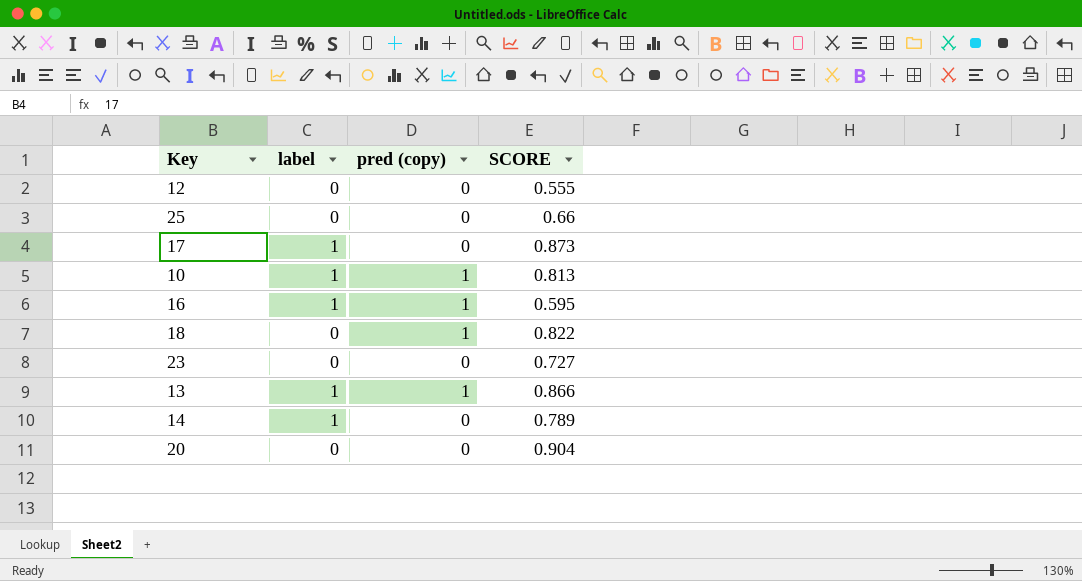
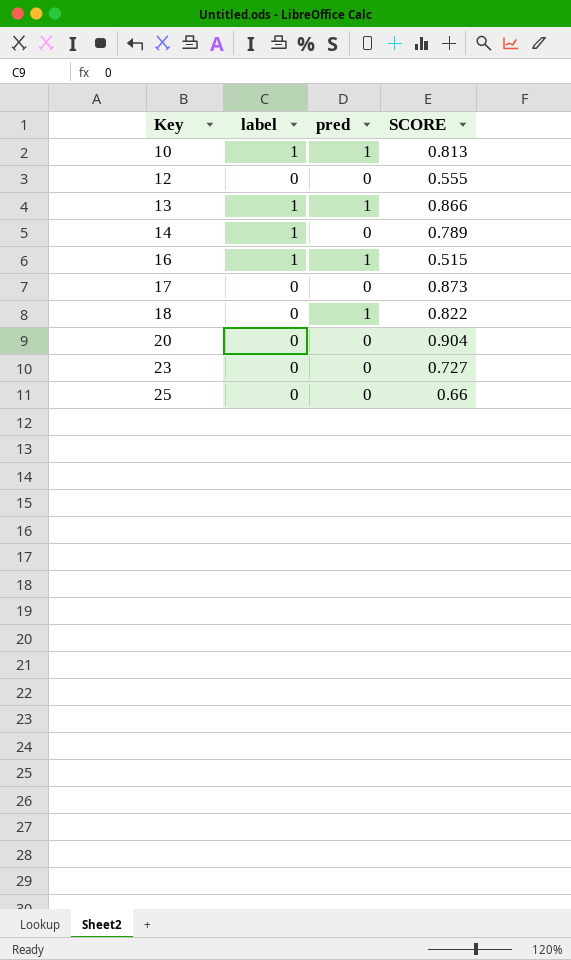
row order: none -> Key ascending
column name: pred (copy) -> pred
16 | SCORE: 0.595 -> 0.515
17 | label: 1 -> 0

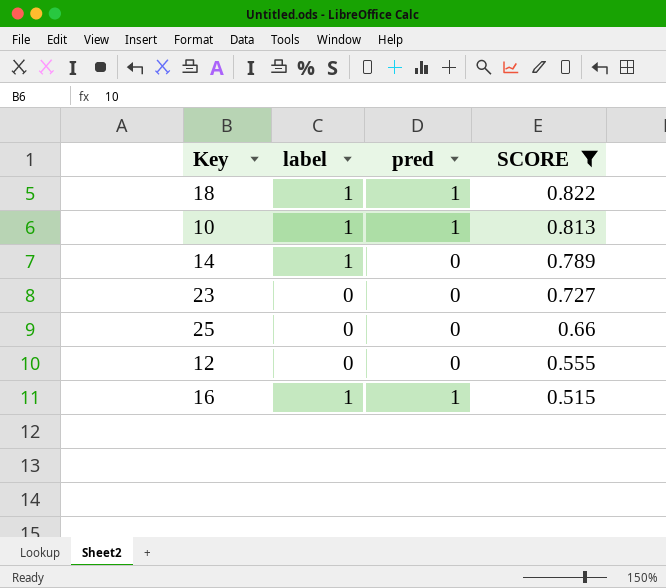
filter: none -> SCORE <= 0.822
row order: Key ascending -> SCORE descending
18 | label: 0 -> 1

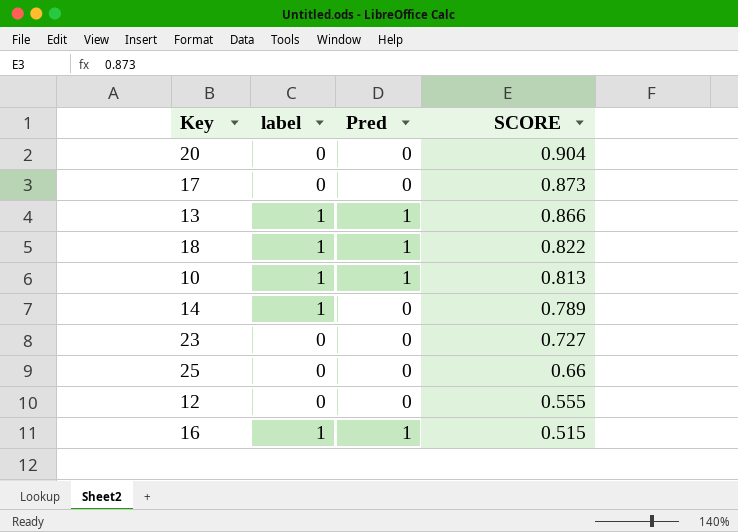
filter: SCORE <= 0.822 -> none
column name: pred -> Pred

